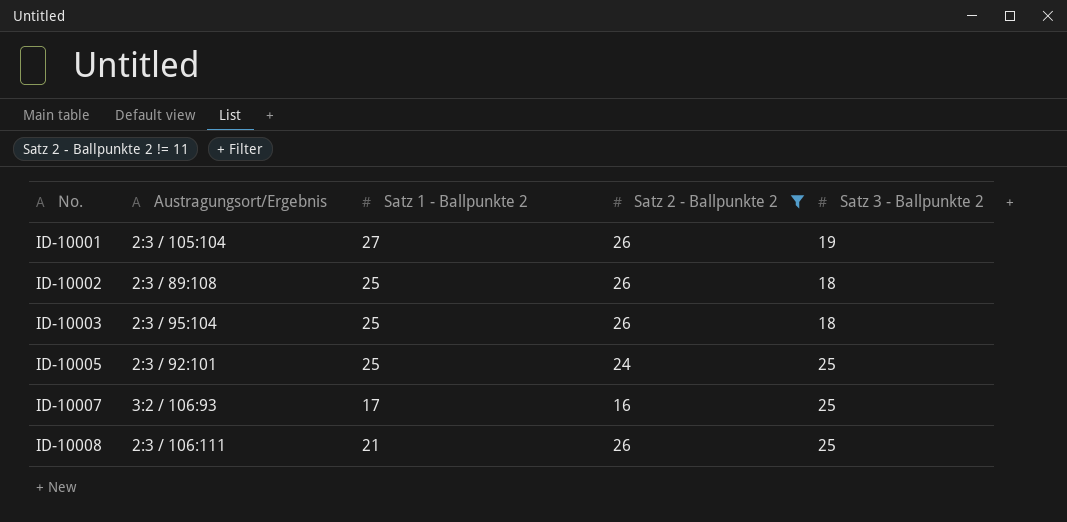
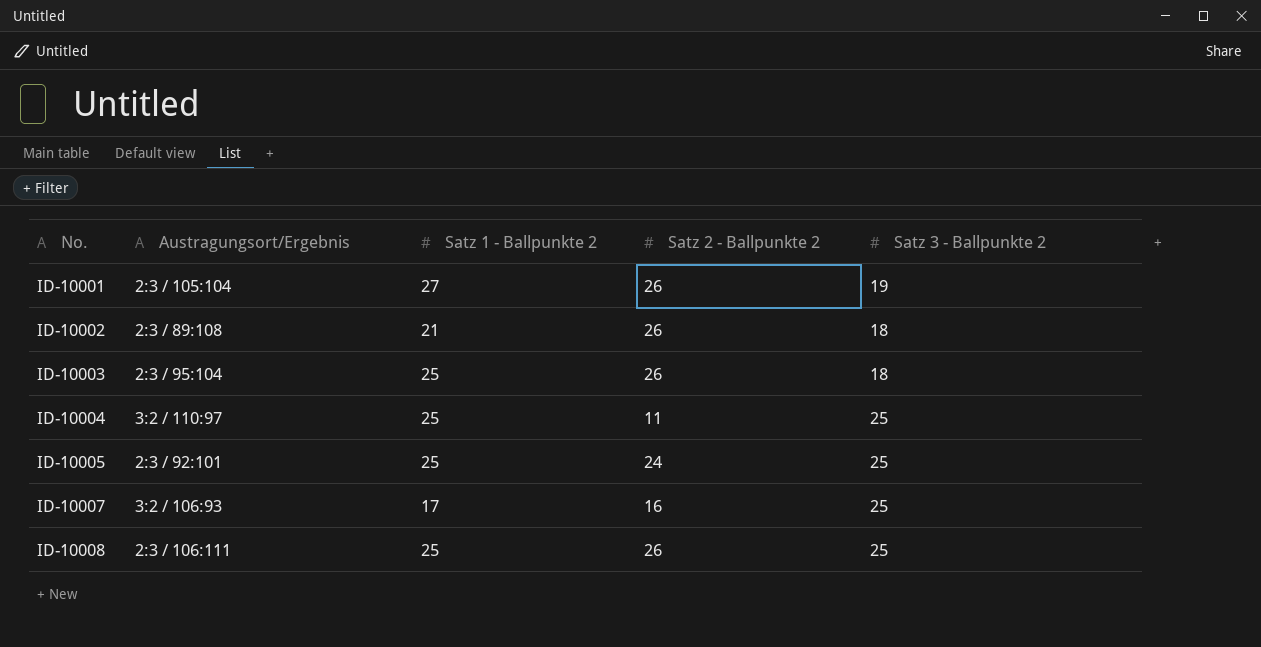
filter: Satz 2 - Ballpunkte 2 != 11 -> none
ID-10002 | Satz 1 - Ballpunkte 2: 25 -> 21
ID-10008 | Satz 1 - Ballpunkte 2: 21 -> 25

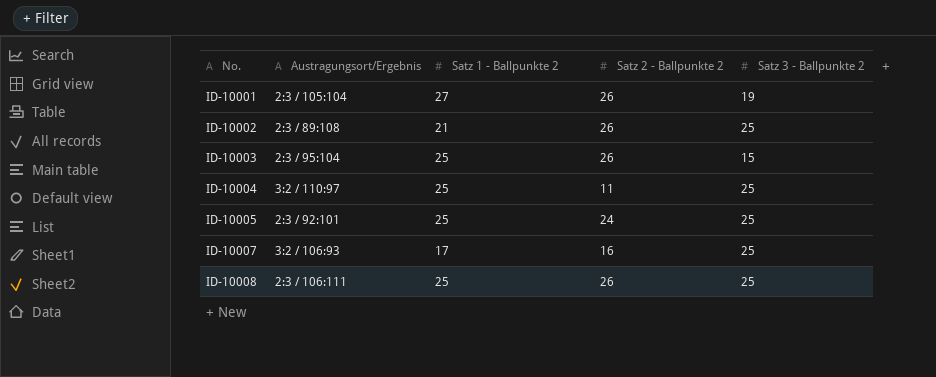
ID-10002 | Satz 3 - Ballpunkte 2: 18 -> 25
ID-10003 | Satz 3 - Ballpunkte 2: 18 -> 15

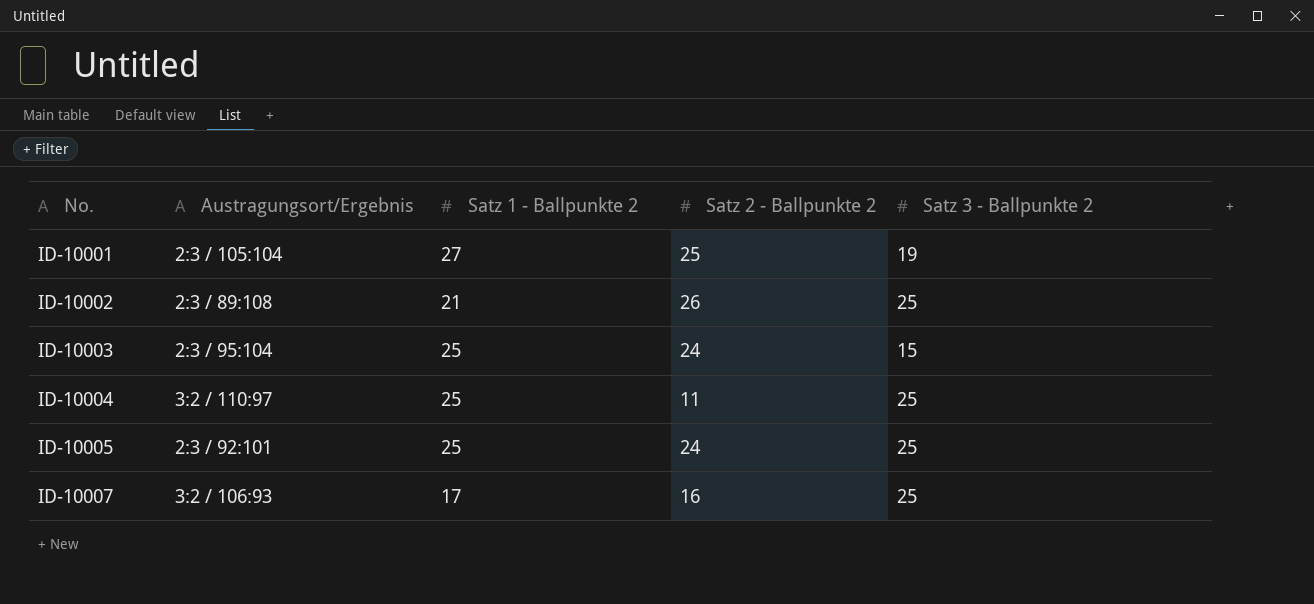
row ID-10008: 2:3 / 106:111 | 25 | 26 | 25 -> none
ID-10001 | Satz 2 - Ballpunkte 2: 26 -> 25
ID-10003 | Satz 2 - Ballpunkte 2: 26 -> 24

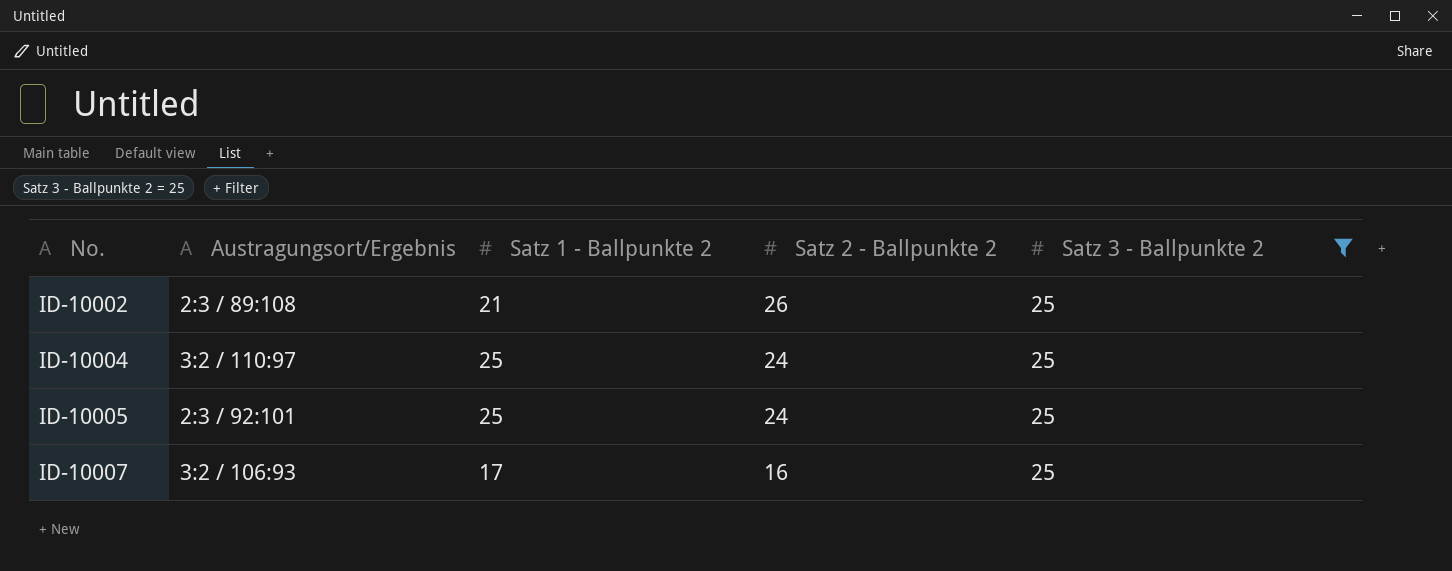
filter: none -> Satz 3 - Ballpunkte 2 = 25
ID-10004 | Satz 2 - Ballpunkte 2: 11 -> 24

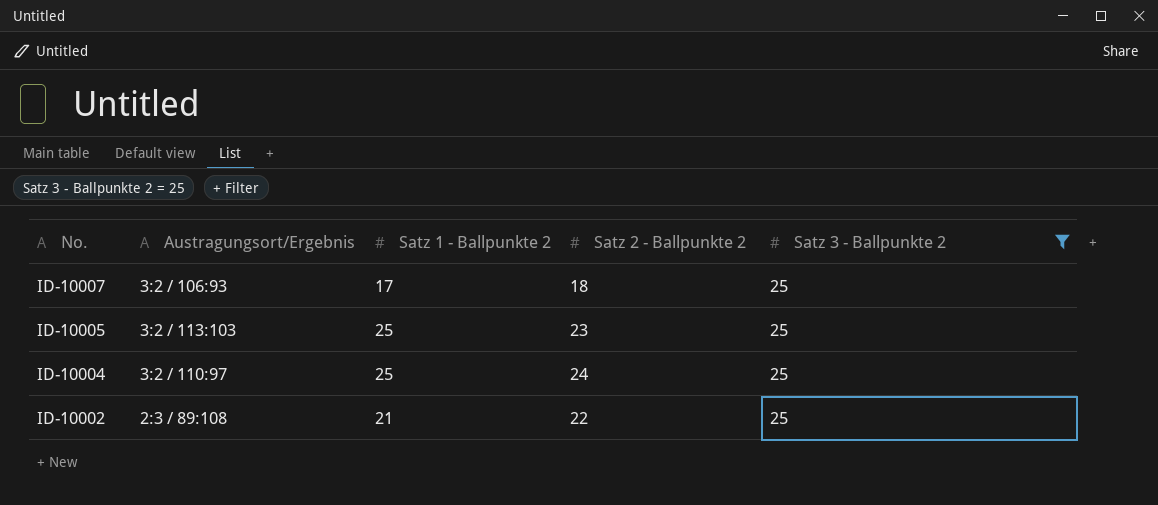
row order: No. ascending -> No. descending
ID-10007 | Satz 2 - Ballpunkte 2: 16 -> 18
ID-10005 | Austragungsort/Ergebnis: 2:3 / 92:101 -> 3:2 / 113:103
ID-10005 | Satz 2 - Ballpunkte 2: 24 -> 23
ID-10002 | Satz 2 - Ballpunkte 2: 26 -> 22

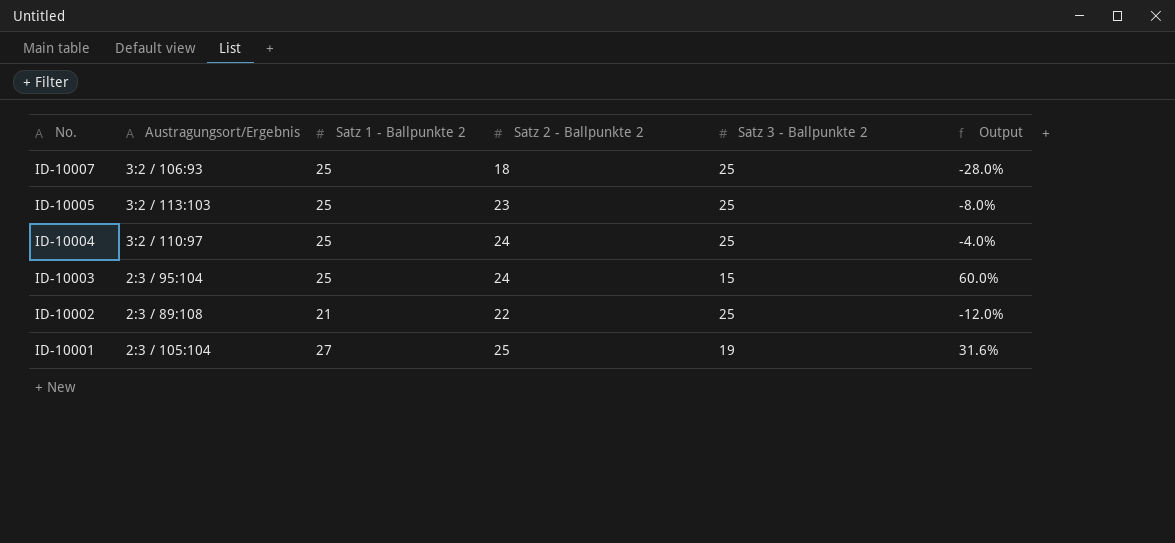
filter: Satz 3 - Ballpunkte 2 = 25 -> none
column Output | formula: none -> ([Satz 2 - Ballpunkte 2] - [Satz 3 - Ballpunkte 2]) / [Satz 3 - Ballpunkte 2]
ID-10007 | Satz 1 - Ballpunkte 2: 17 -> 25

